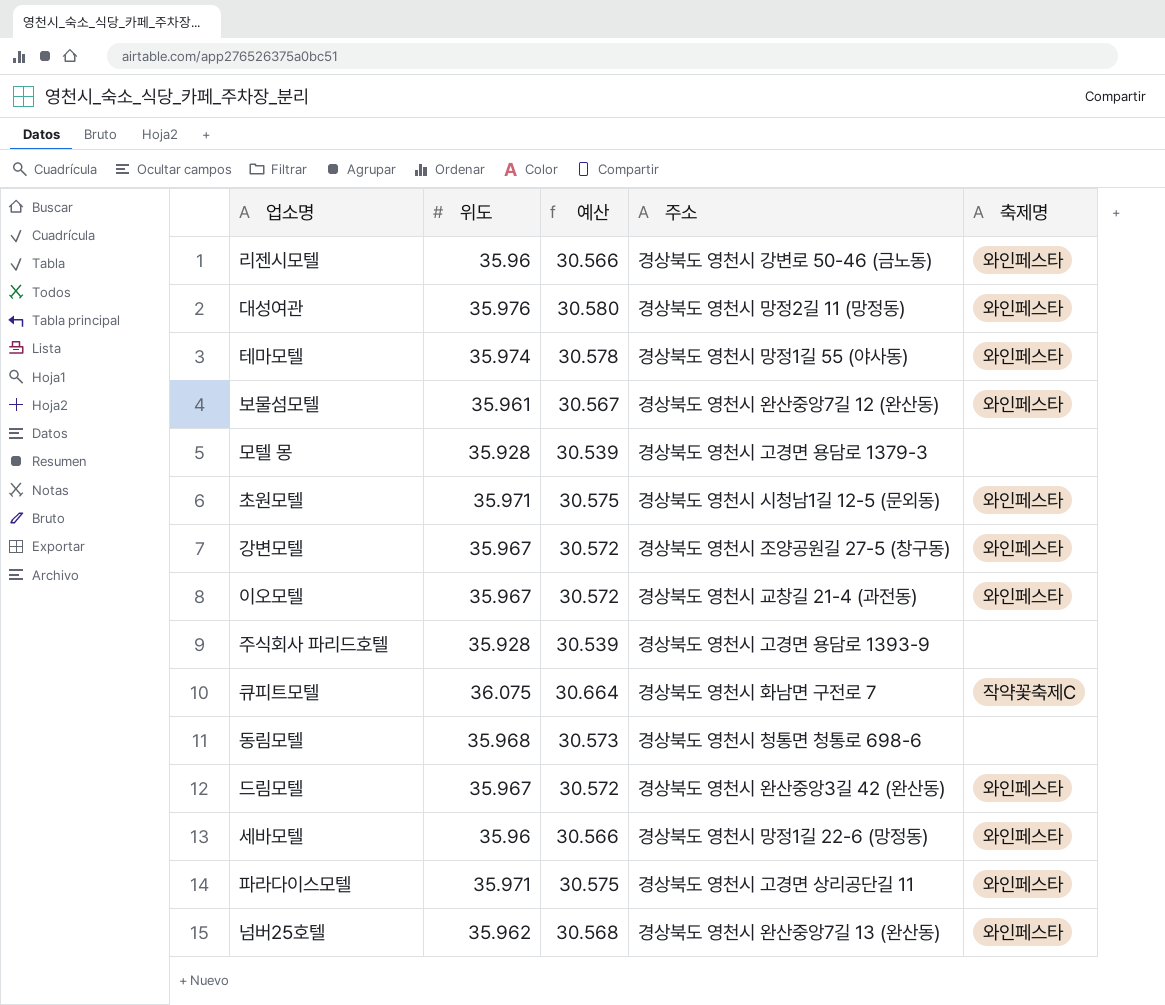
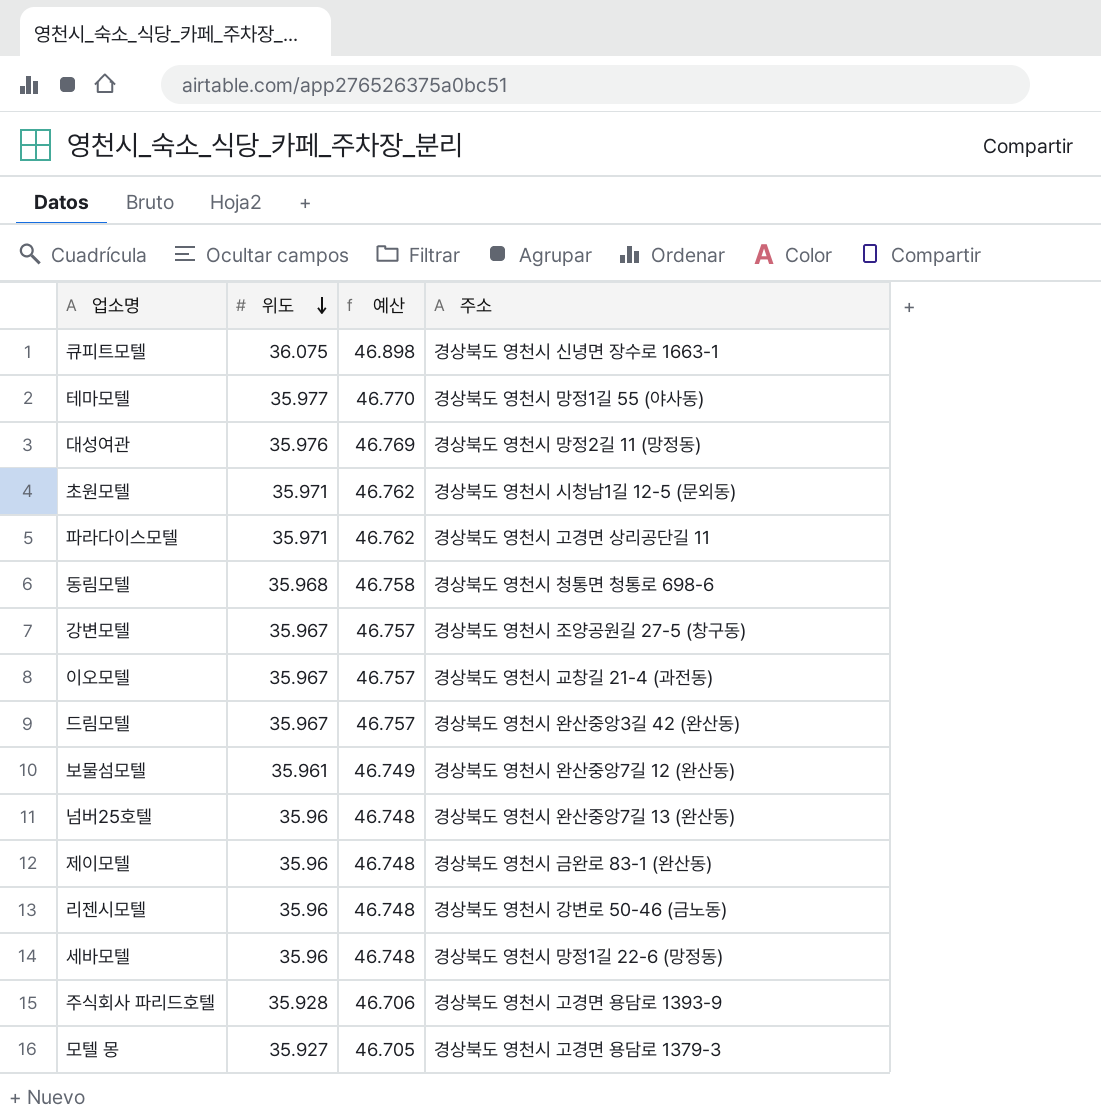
row order: none -> 위도 descending
column 축제명 | position: 5 -> none
column 예산 | formula: [위도] * 0.85 -> [위도] * 1.3
큐피트모텔 | 주소: 경상북도 영천시 화남면 구전로 7 -> 경상북도 영천시 신녕면 장수로 1663-1
테마모텔 | 위도: 35.974 -> 35.977
넘버25호텔 | 위도: 35.962 -> 35.96
row 제이모텔: none -> 35.96 | 46.748 | 경상북도 영천시 금완로 83-1 (완산동)
모텔 몽 | 위도: 35.928 -> 35.927

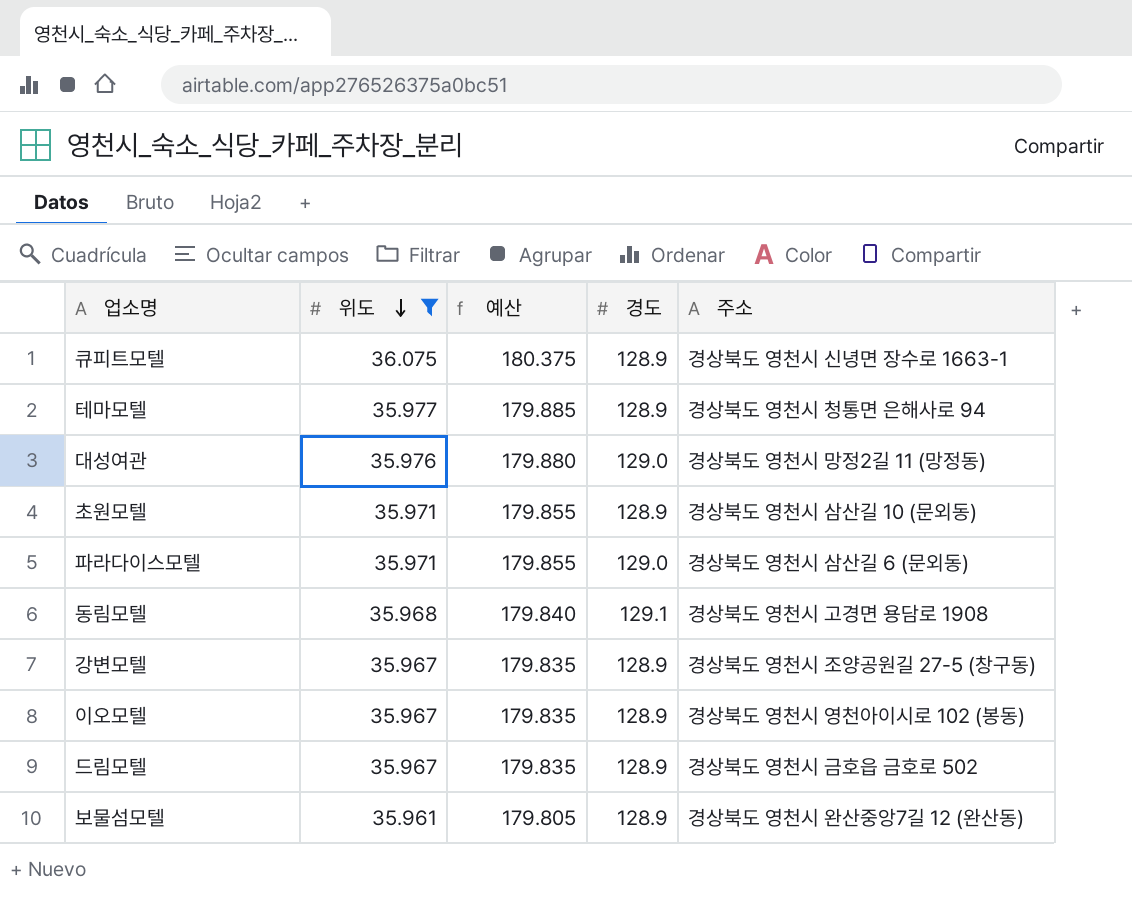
filter: none -> 위도 >= 35.961
column 예산 | formula: [위도] * 1.3 -> [위도] * 5
column 경도 | position: none -> 4
테마모텔 | 주소: 경상북도 영천시 망정1길 55 (야사동) -> 경상북도 영천시 청통면 은해사로 94
초원모텔 | 주소: 경상북도 영천시 시청남1길 12-5 (문외동) -> 경상북도 영천시 삼산길 10 (문외동)
파라다이스모텔 | 주소: 경상북도 영천시 고경면 상리공단길 11 -> 경상북도 영천시 삼산길 6 (문외동)
동림모텔 | 주소: 경상북도 영천시 청통면 청통로 698-6 -> 경상북도 영천시 고경면 용담로 1908
이오모텔 | 주소: 경상북도 영천시 교창길 21-4 (과전동) -> 경상북도 영천시 영천아이시로 102 (봉동)
드림모텔 | 주소: 경상북도 영천시 완산중앙3길 42 (완산동) -> 경상북도 영천시 금호읍 금호로 502

